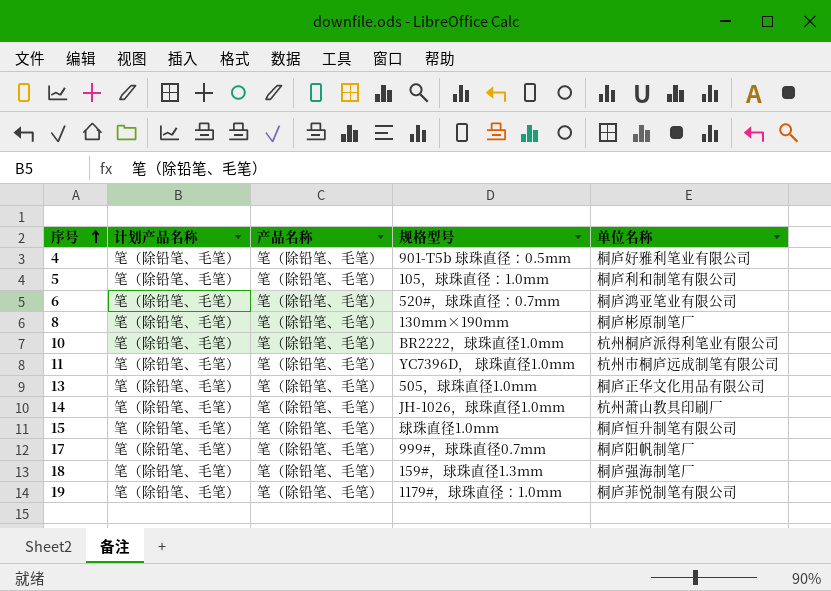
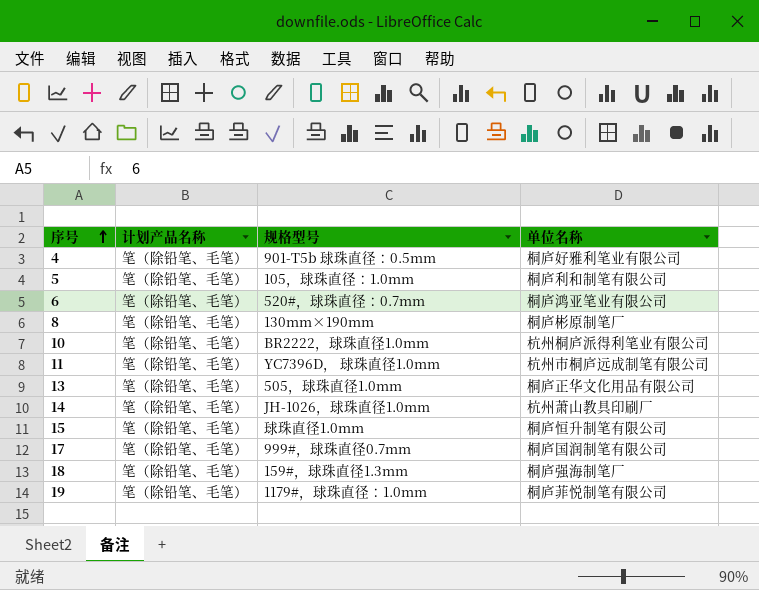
column 产品名称 | position: 3 -> none
17 | 单位名称: 桐庐阳帆制笔厂 -> 桐庐国润制笔有限公司

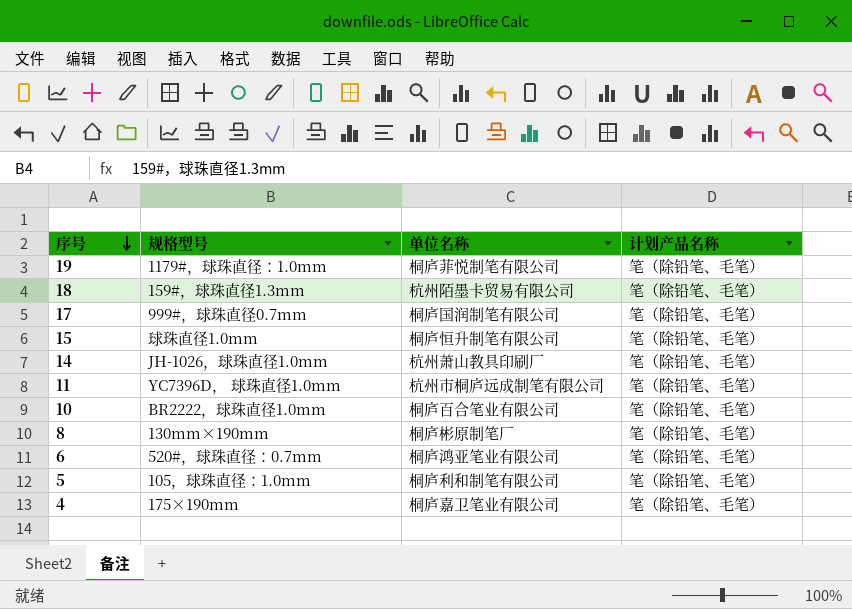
row order: 序号 ascending -> 序号 descending
column 计划产品名称 | position: 2 -> 4
row 13: 笔（除铅笔、毛笔） | 505，球珠直径1.0mm | 桐庐正华文化用品有限公司 -> none
18 | 单位名称: 桐庐强海制笔厂 -> 杭州陌墨卡贸易有限公司
10 | 单位名称: 杭州桐庐派得利笔业有限公司 -> 桐庐百合笔业有限公司
4 | 规格型号: 901-T5b 球珠直径：0.5mm -> 175×190mm
4 | 单位名称: 桐庐好雅利笔业有限公司 -> 桐庐嘉卫笔业有限公司

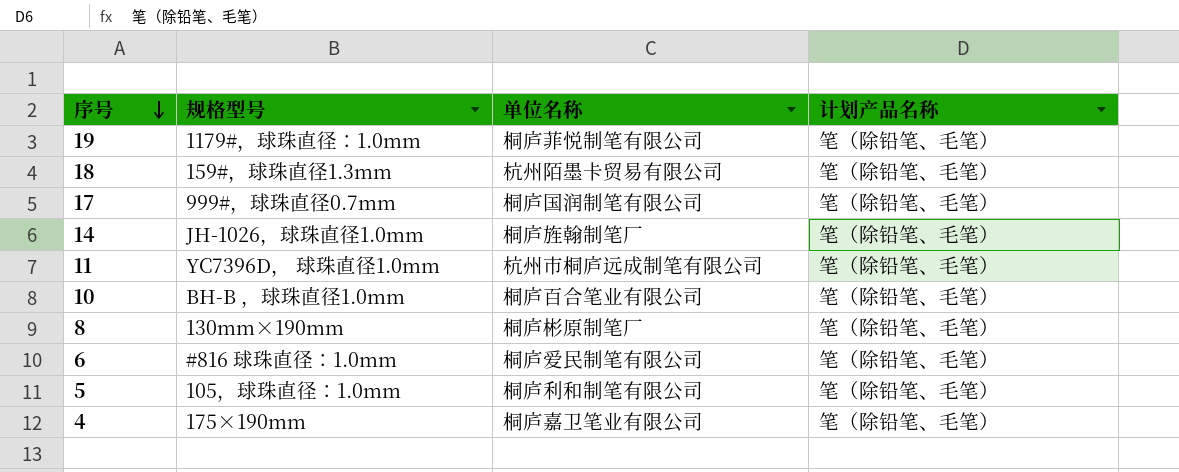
row 15: 球珠直径1.0mm | 桐庐恒升制笔有限公司 | 笔（除铅笔、毛笔） -> none
14 | 单位名称: 杭州萧山教具印刷厂 -> 桐庐旌翰制笔厂
10 | 规格型号: BR2222，球珠直径1.0mm -> BH-B ，球珠直径1.0mm
6 | 规格型号: 520#，球珠直径：0.7mm -> #816 球珠直径：1.0mm
6 | 单位名称: 桐庐鸿亚笔业有限公司 -> 桐庐爱民制笔有限公司

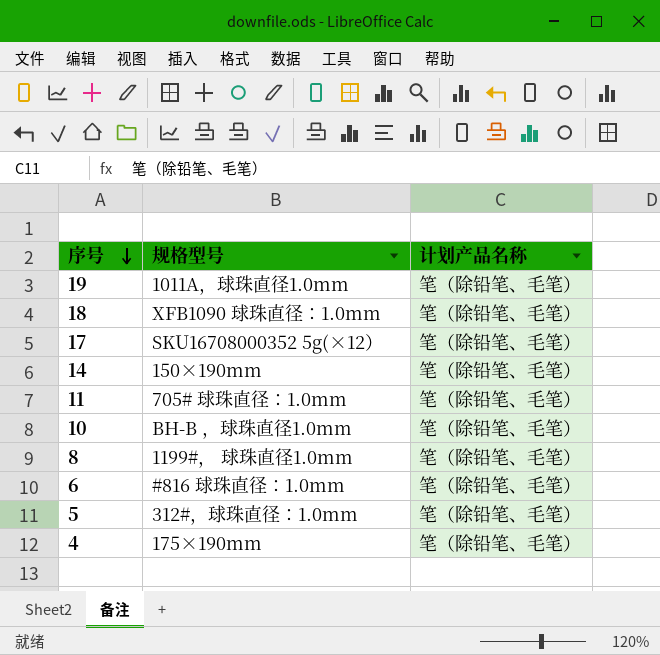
column 单位名称 | position: 3 -> none
19 | 规格型号: 1179#，球珠直径：1.0mm -> 1011A，球珠直径1.0mm
18 | 规格型号: 159#，球珠直径1.3mm -> XFB1090 球珠直径：1.0mm
17 | 规格型号: 999#，球珠直径0.7mm -> SKU16708000352 5g(×12）
14 | 规格型号: JH-1026，球珠直径1.0mm -> 150×190mm
11 | 规格型号: YC7396D， 球珠直径1.0mm -> 705# 球珠直径：1.0mm
8 | 规格型号: 130mm×190mm -> 1199#， 球珠直径1.0mm
5 | 规格型号: 105，球珠直径：1.0mm -> 312#，球珠直径：1.0mm

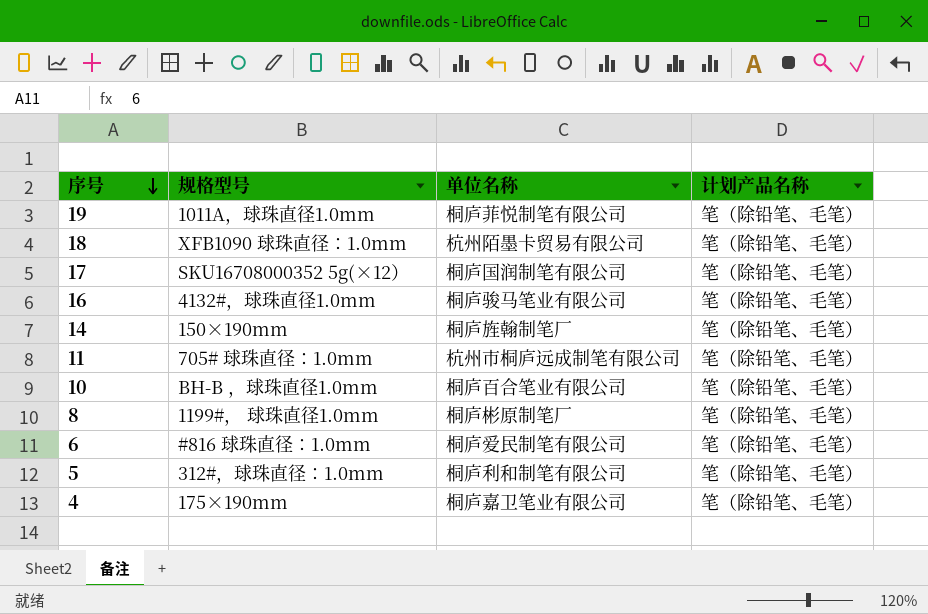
column 单位名称 | position: none -> 3
row 16: none -> 4132#，球珠直径1.0mm | 桐庐骏马笔业有限公司 | 笔（除铅笔、毛笔）

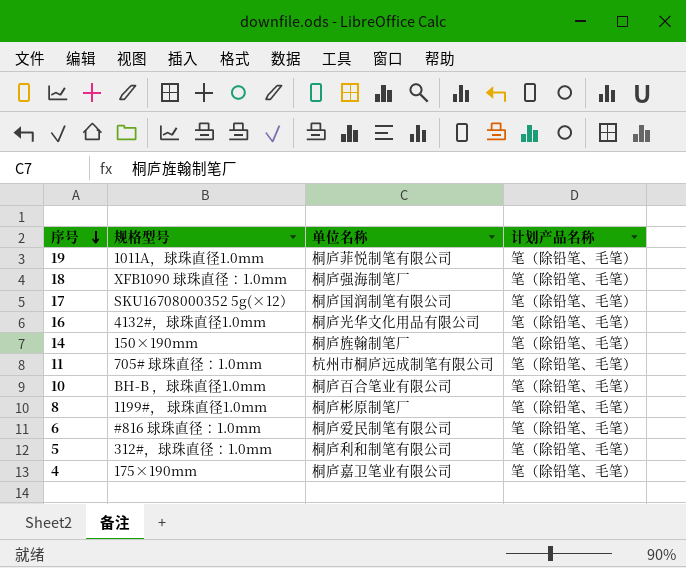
18 | 单位名称: 杭州陌墨卡贸易有限公司 -> 桐庐强海制笔厂
16 | 单位名称: 桐庐骏马笔业有限公司 -> 桐庐光华文化用品有限公司

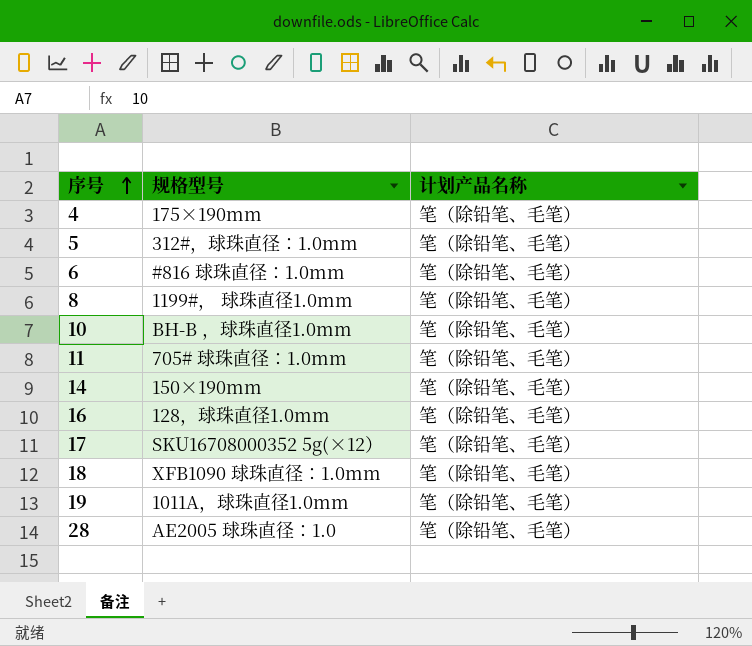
row order: 序号 descending -> 序号 ascending
column 单位名称 | position: 3 -> none
16 | 规格型号: 4132#，球珠直径1.0mm -> 128，球珠直径1.0mm
row 28: none -> AE2005 球珠直径：1.0 | 笔（除铅笔、毛笔）

